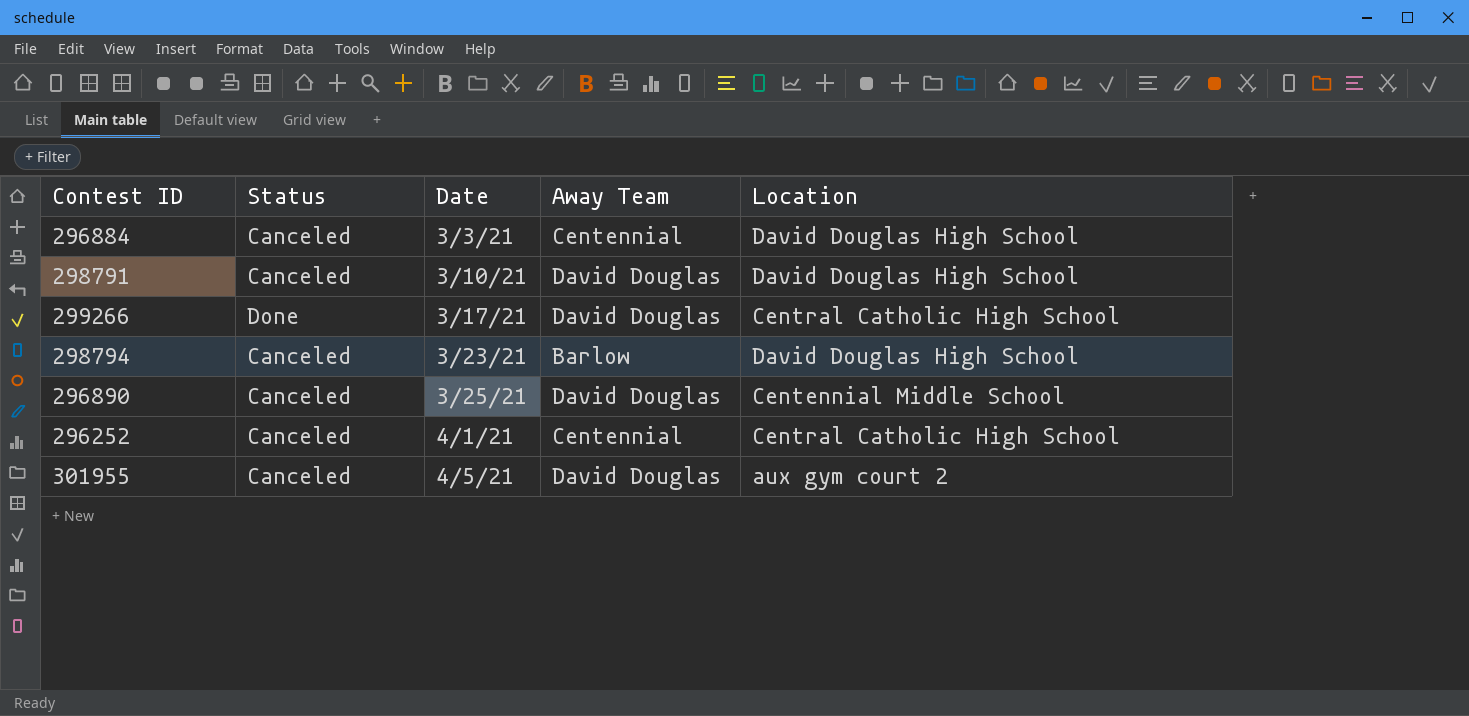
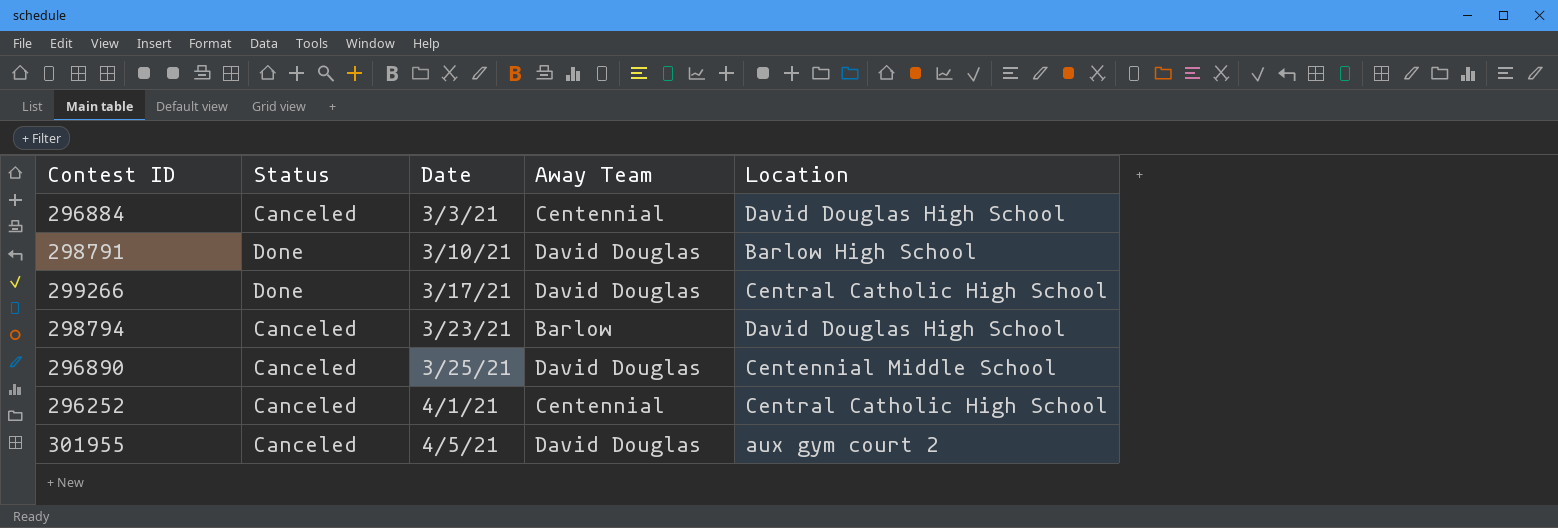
298791 | Status: Canceled -> Done
298791 | Location: David Douglas High School -> Barlow High School

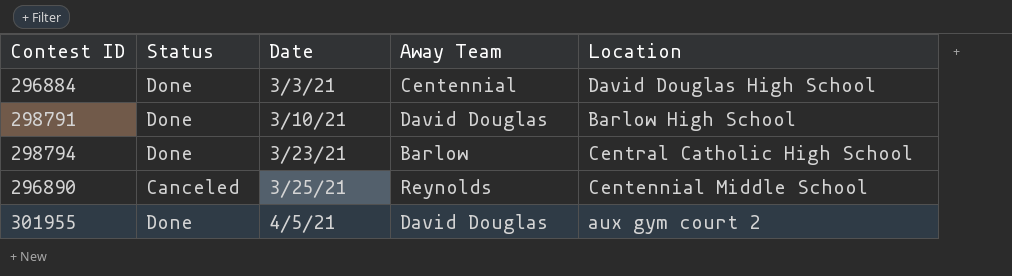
row 299266: Done | 3/17/21 | David Douglas | Central Catholic High School -> none
row 296252: Canceled | 4/1/21 | Centennial | Central Catholic High School -> none
296884 | Status: Canceled -> Done
298794 | Status: Canceled -> Done
298794 | Location: David Douglas High School -> Central Catholic High School
296890 | Away Team: David Douglas -> Reynolds
301955 | Status: Canceled -> Done

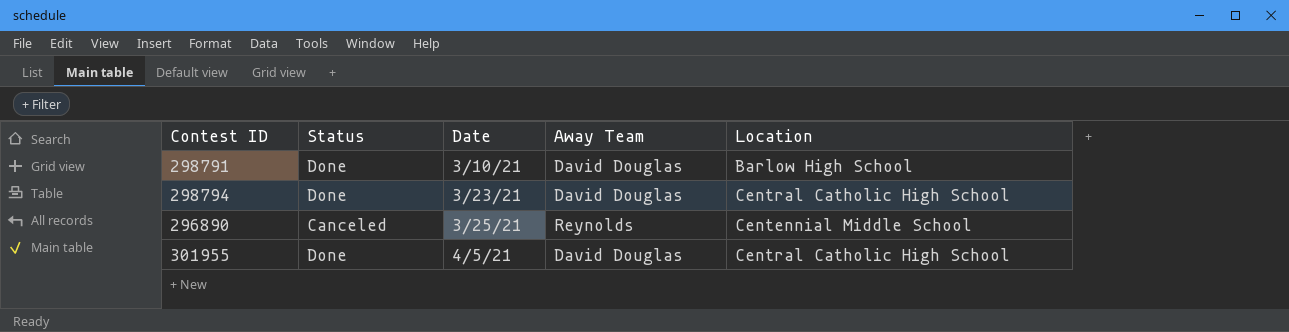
row 296884: Done | 3/3/21 | Centennial | David Douglas High School -> none
298794 | Away Team: Barlow -> David Douglas
301955 | Location: aux gym court 2 -> Central Catholic High School

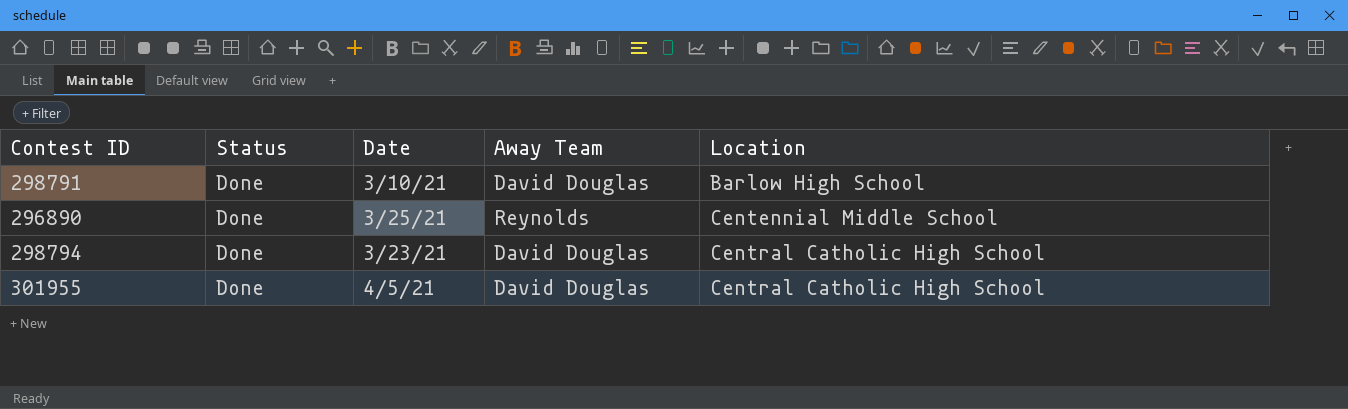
row order: Date ascending -> Location ascending
296890 | Status: Canceled -> Done

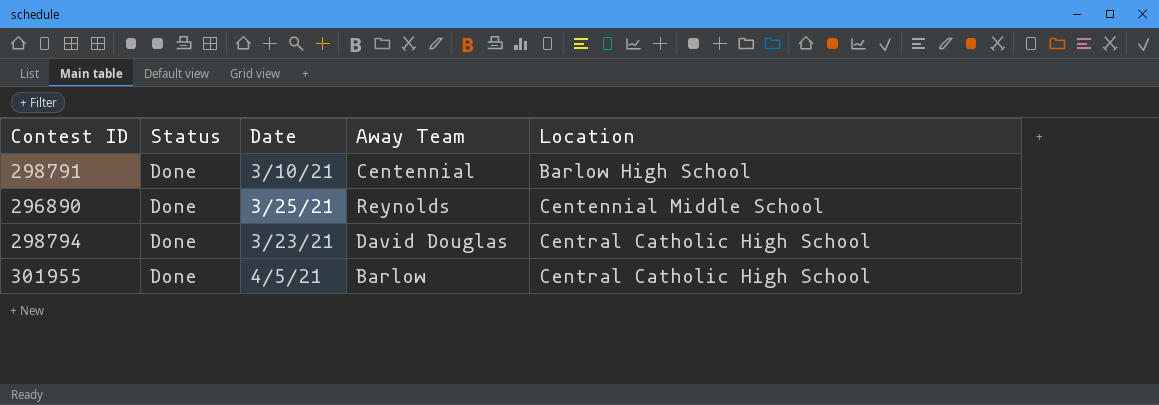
298791 | Away Team: David Douglas -> Centennial
301955 | Away Team: David Douglas -> Barlow

